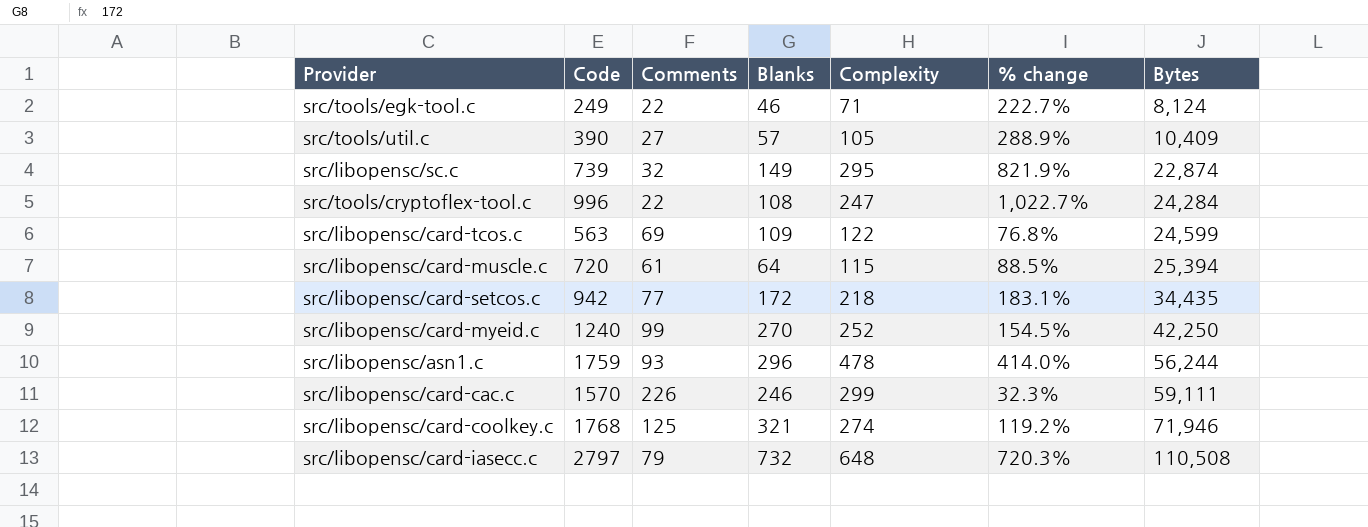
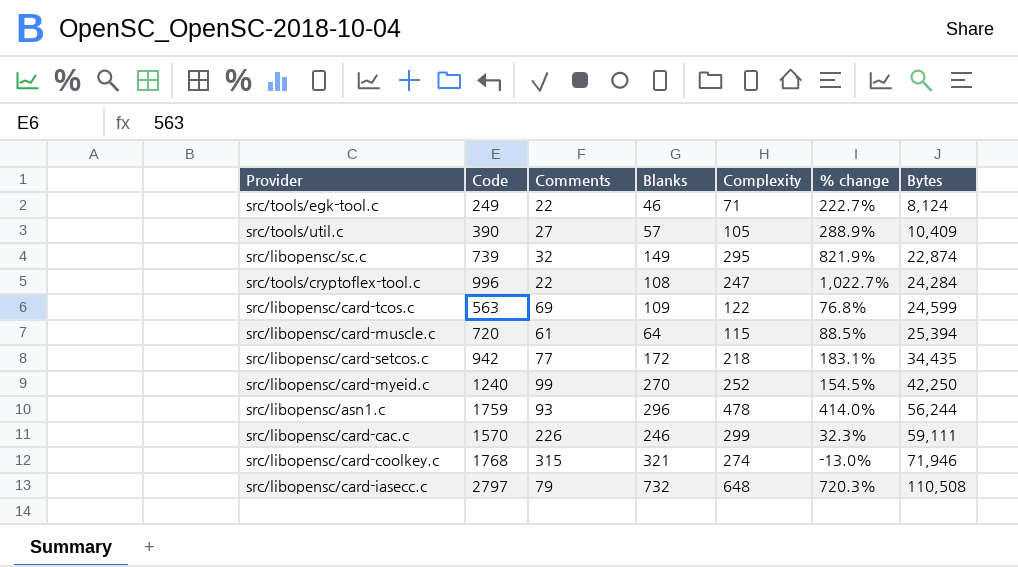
src/libopensc/card-coolkey.c | Comments: 125 -> 315
src/libopensc/card-coolkey.c | % change: 119.2% -> -13.0%

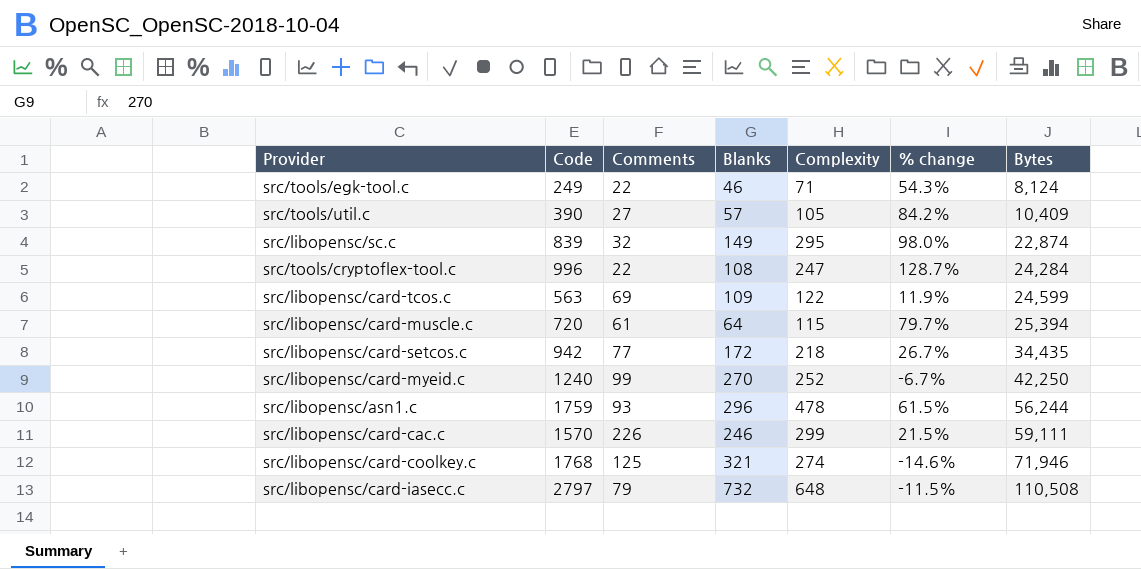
column % change | formula: ([Complexity] - [Comments]) / [Comments] -> ([Complexity] - [Blanks]) / [Blanks]
src/libopensc/sc.c | Code: 739 -> 839
src/libopensc/card-coolkey.c | Comments: 315 -> 125

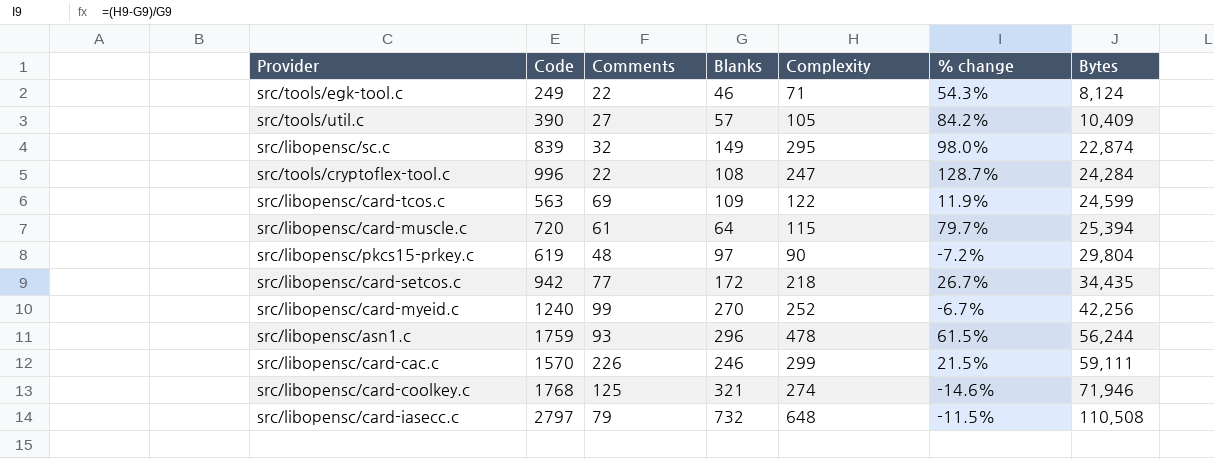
row src/libopensc/pkcs15-prkey.c: none -> 619 | 48 | 97 | 90 | -7.2% | 29,804
src/libopensc/card-myeid.c | Bytes: 42,250 -> 42,256

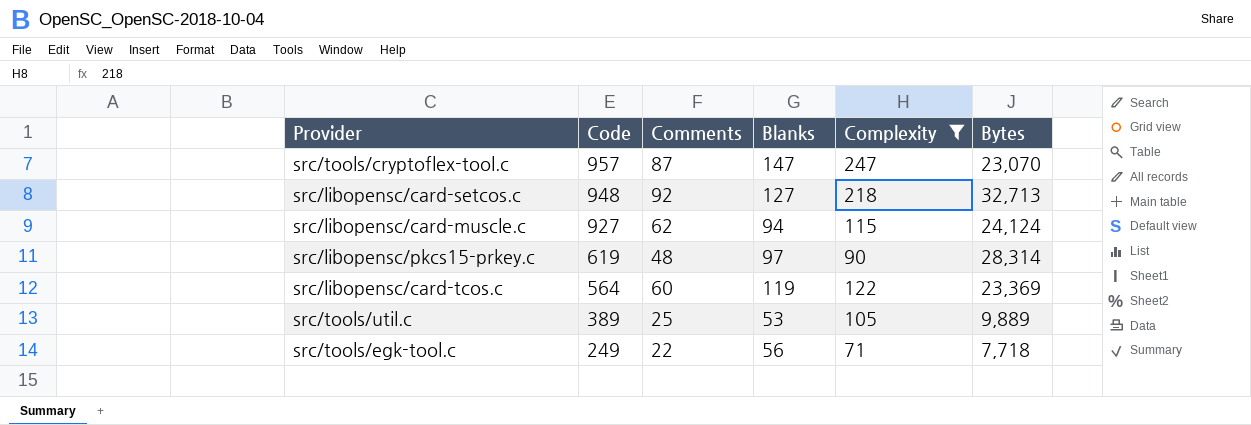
filter: none -> Complexity <= 247
row order: Bytes ascending -> Code descending
column % change | formula: ([Complexity] - [Blanks]) / [Blanks] -> none
src/tools/cryptoflex-tool.c | Code: 996 -> 957
src/tools/cryptoflex-tool.c | Comments: 22 -> 87
src/tools/cryptoflex-tool.c | Blanks: 108 -> 147
src/tools/cryptoflex-tool.c | Bytes: 24,284 -> 23,070
src/libopensc/card-setcos.c | Code: 942 -> 948
src/libopensc/card-setcos.c | Comments: 77 -> 92
src/libopensc/card-setcos.c | Blanks: 172 -> 127
src/libopensc/card-setcos.c | Bytes: 34,435 -> 32,713
src/libopensc/card-muscle.c | Code: 720 -> 927
src/libopensc/card-muscle.c | Comments: 61 -> 62
src/libopensc/card-muscle.c | Blanks: 64 -> 94
src/libopensc/card-muscle.c | Bytes: 25,394 -> 24,124
src/libopensc/pkcs15-prkey.c | Bytes: 29,804 -> 28,314
src/libopensc/card-tcos.c | Code: 563 -> 564
src/libopensc/card-tcos.c | Comments: 69 -> 60
src/libopensc/card-tcos.c | Blanks: 109 -> 119
src/libopensc/card-tcos.c | Bytes: 24,599 -> 23,369
src/tools/util.c | Code: 390 -> 389
src/tools/util.c | Comments: 27 -> 25
src/tools/util.c | Blanks: 57 -> 53
src/tools/util.c | Bytes: 10,409 -> 9,889
src/tools/egk-tool.c | Blanks: 46 -> 56
src/tools/egk-tool.c | Bytes: 8,124 -> 7,718

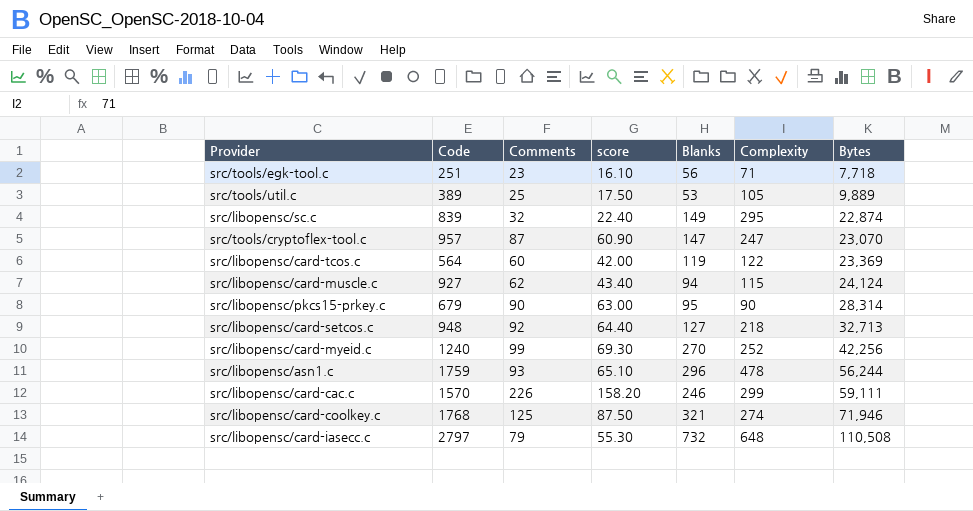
filter: Complexity <= 247 -> none
row order: Code descending -> Bytes ascending
column score | formula: none -> [Comments] * 0.7
src/tools/egk-tool.c | Code: 249 -> 251
src/tools/egk-tool.c | Comments: 22 -> 23
src/libopensc/pkcs15-prkey.c | Code: 619 -> 679
src/libopensc/pkcs15-prkey.c | Comments: 48 -> 90
src/libopensc/pkcs15-prkey.c | Blanks: 97 -> 95

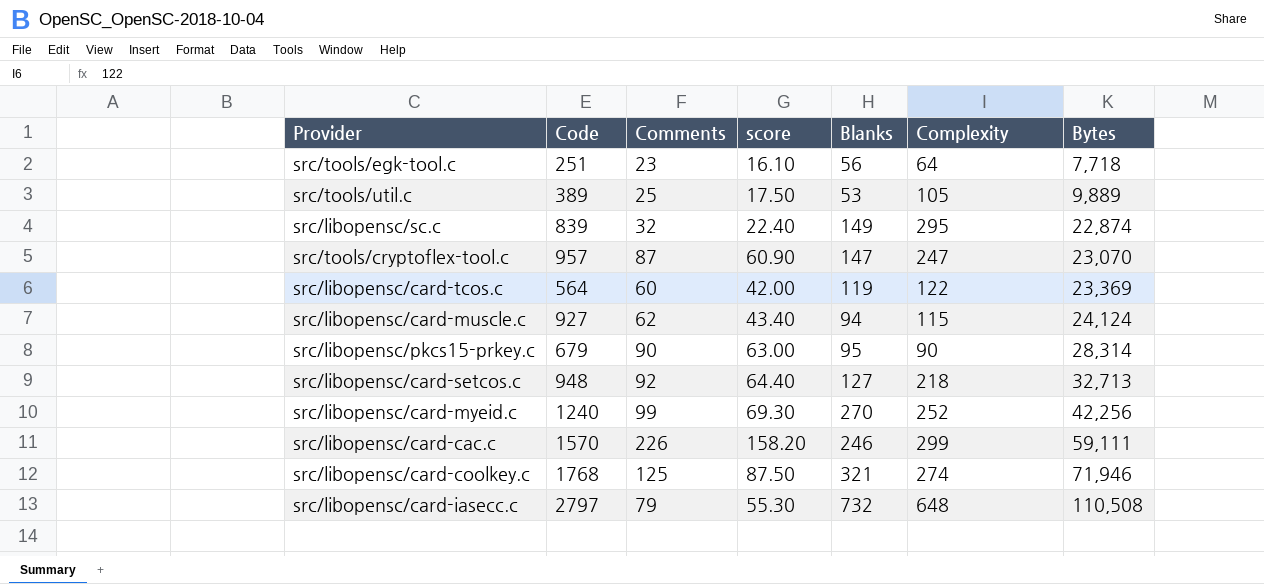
row src/libopensc/asn1.c: 1759 | 93 | 65.10 | 296 | 478 | 56,244 -> none
src/tools/egk-tool.c | Complexity: 71 -> 64

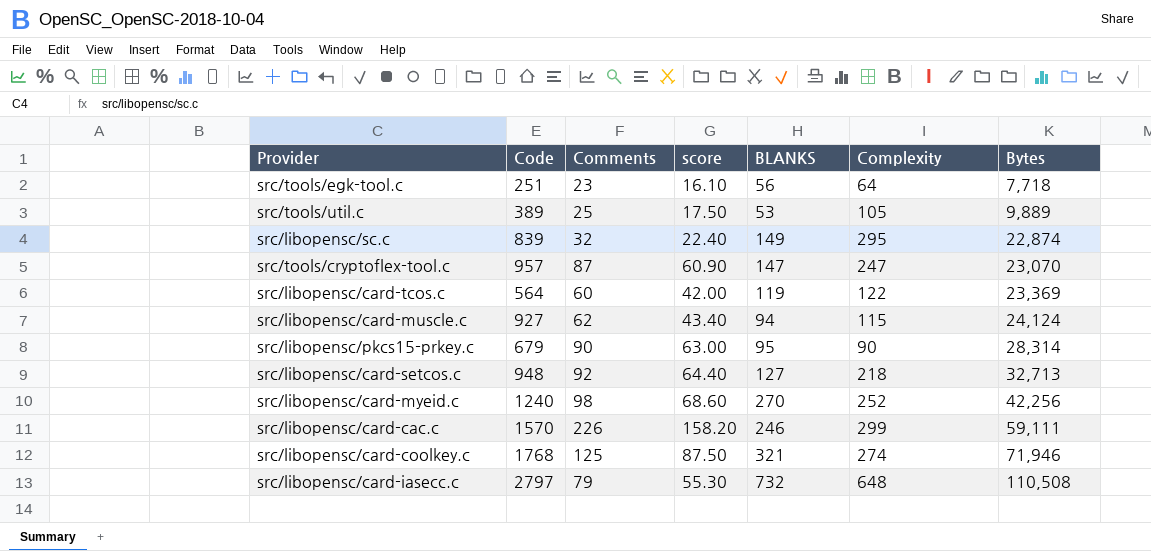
column name: Blanks -> BLANKS
src/libopensc/card-myeid.c | Comments: 99 -> 98
src/libopensc/card-myeid.c | score: 69.30 -> 68.60

